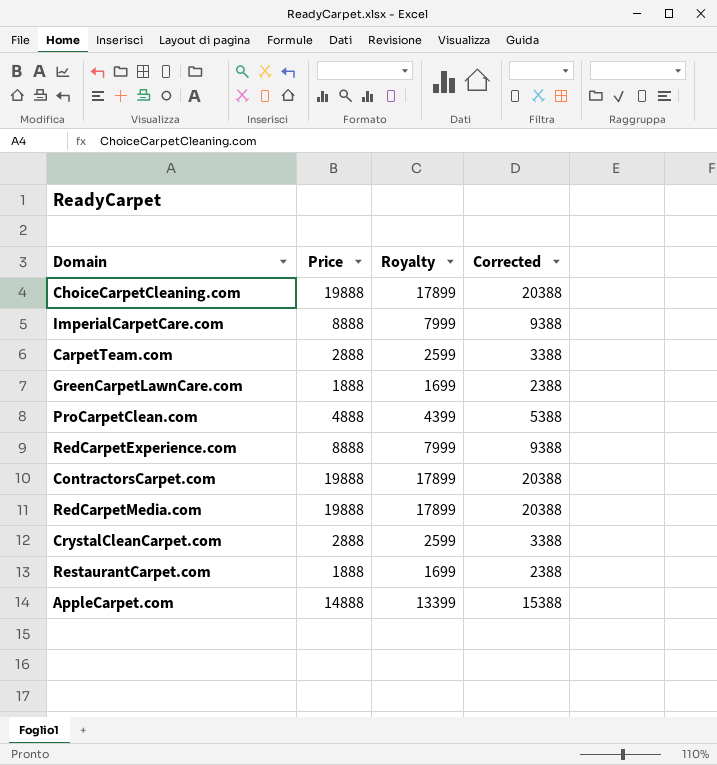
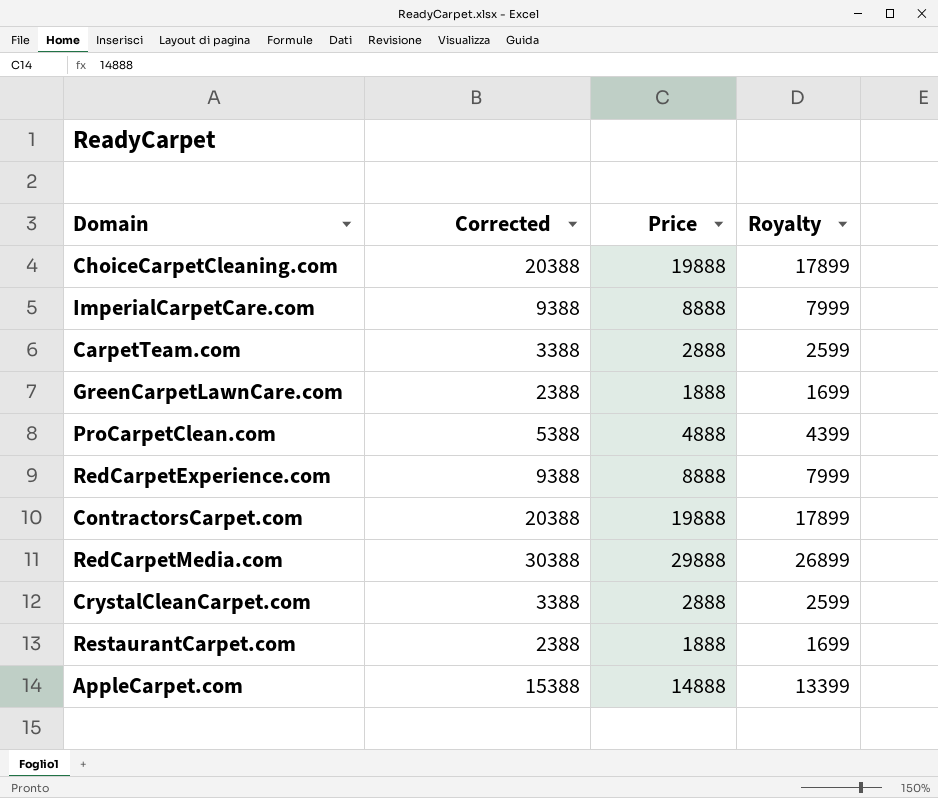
column Corrected | position: 4 -> 2
RedCarpetMedia.com | Corrected: 20388 -> 30388
RedCarpetMedia.com | Price: 19888 -> 29888
RedCarpetMedia.com | Royalty: 17899 -> 26899

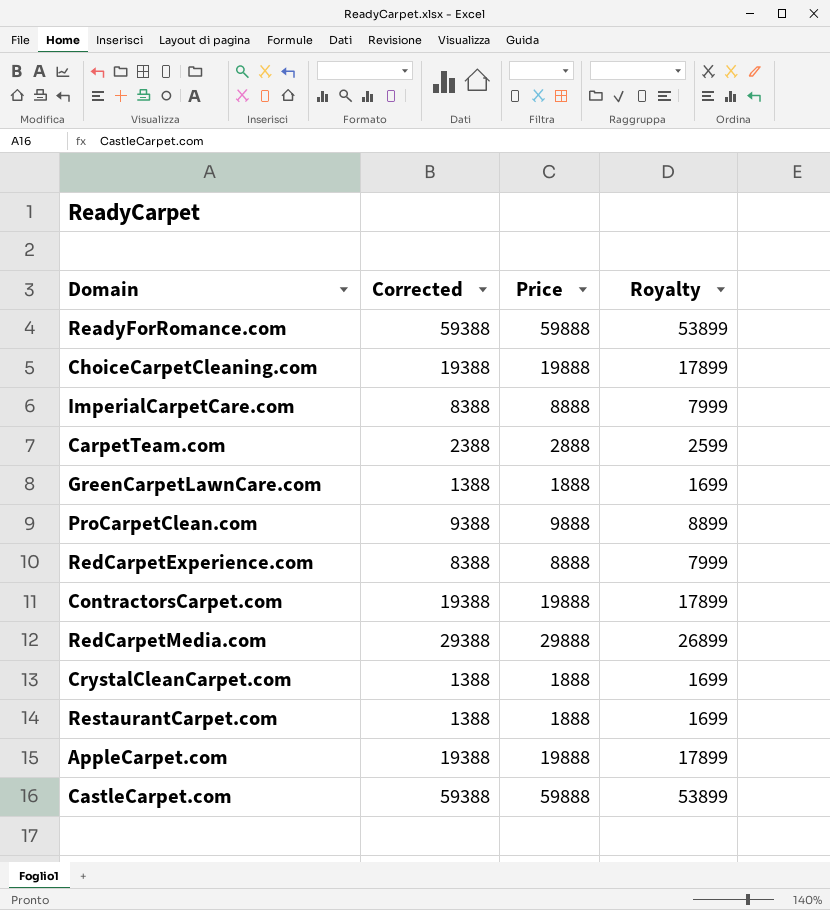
column Corrected | formula: [Price] + 500 -> [Price] - 500
row ReadyForRomance.com: none -> 59388 | 59888 | 53899
ProCarpetClean.com | Price: 4888 -> 9888
ProCarpetClean.com | Royalty: 4399 -> 8899
CrystalCleanCarpet.com | Price: 2888 -> 1888
CrystalCleanCarpet.com | Royalty: 2599 -> 1699
AppleCarpet.com | Price: 14888 -> 19888
AppleCarpet.com | Royalty: 13399 -> 17899
row CastleCarpet.com: none -> 59388 | 59888 | 53899

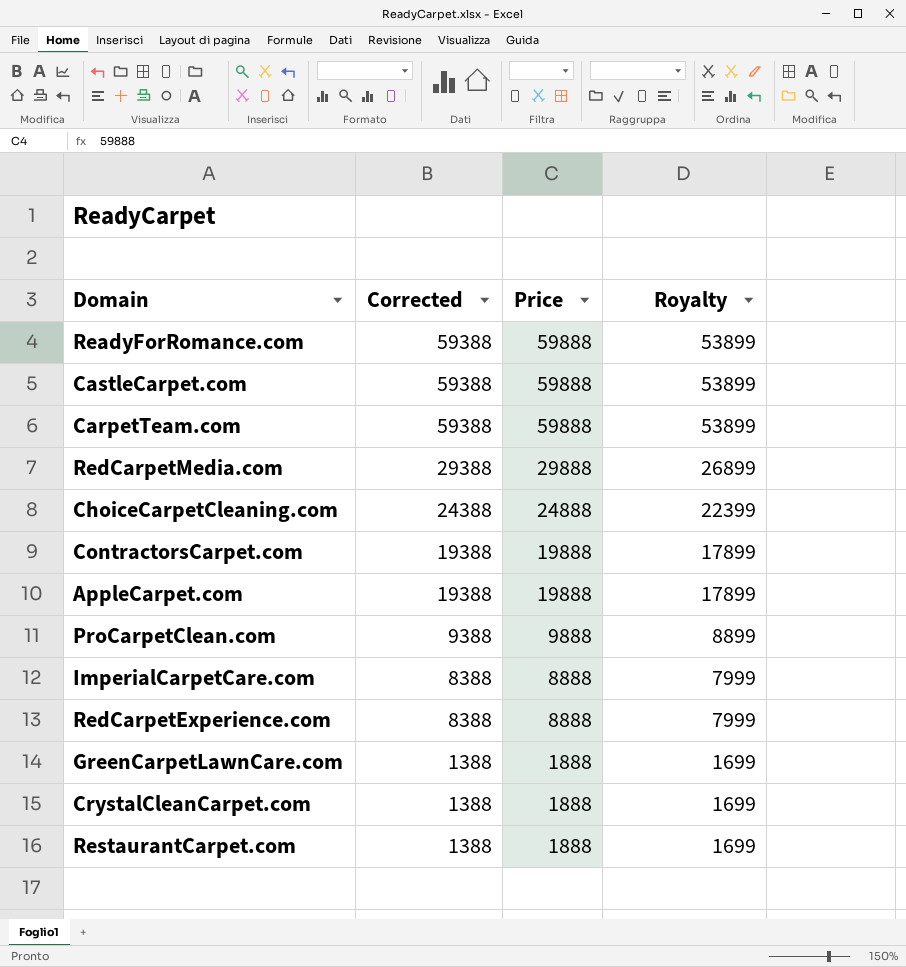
row order: none -> Corrected descending
CarpetTeam.com | Corrected: 2388 -> 59388
CarpetTeam.com | Price: 2888 -> 59888
CarpetTeam.com | Royalty: 2599 -> 53899
ChoiceCarpetCleaning.com | Corrected: 19388 -> 24388
ChoiceCarpetCleaning.com | Price: 19888 -> 24888
ChoiceCarpetCleaning.com | Royalty: 17899 -> 22399

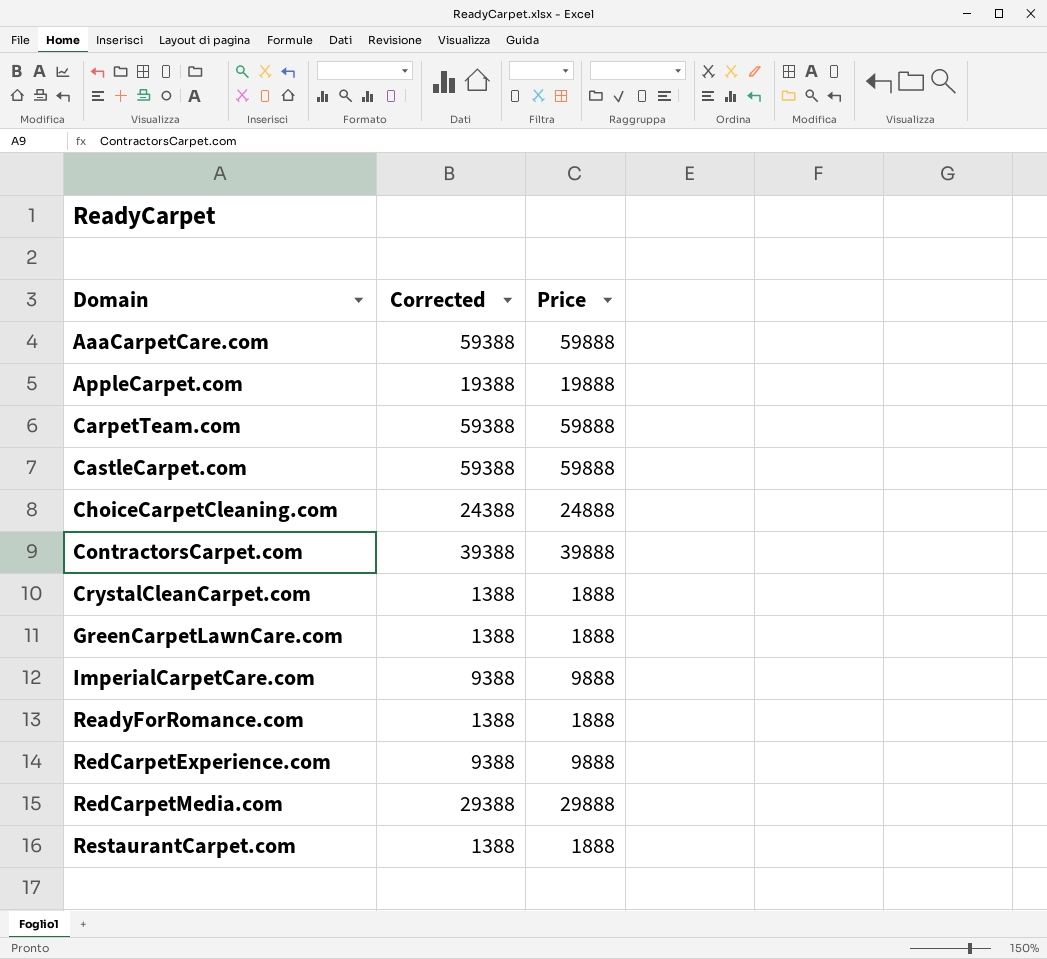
row order: Corrected descending -> Domain ascending
column Royalty | formula: [Price] * 0.9 -> none
row ProCarpetClean.com: 9388 | 9888 | 8899 -> none
row AaaCarpetCare.com: none -> 59388 | 59888
ContractorsCarpet.com | Corrected: 19388 -> 39388
ContractorsCarpet.com | Price: 19888 -> 39888
ImperialCarpetCare.com | Corrected: 8388 -> 9388
ImperialCarpetCare.com | Price: 8888 -> 9888
ReadyForRomance.com | Corrected: 59388 -> 1388
ReadyForRomance.com | Price: 59888 -> 1888
RedCarpetExperience.com | Corrected: 8388 -> 9388
RedCarpetExperience.com | Price: 8888 -> 9888

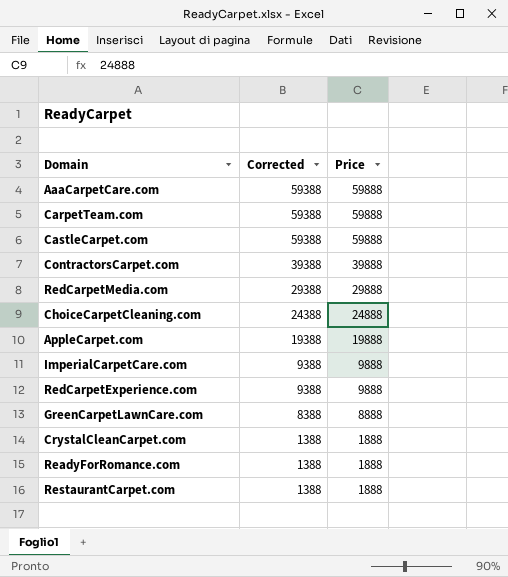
row order: Domain ascending -> Corrected descending
GreenCarpetLawnCare.com | Corrected: 1388 -> 8388
GreenCarpetLawnCare.com | Price: 1888 -> 8888

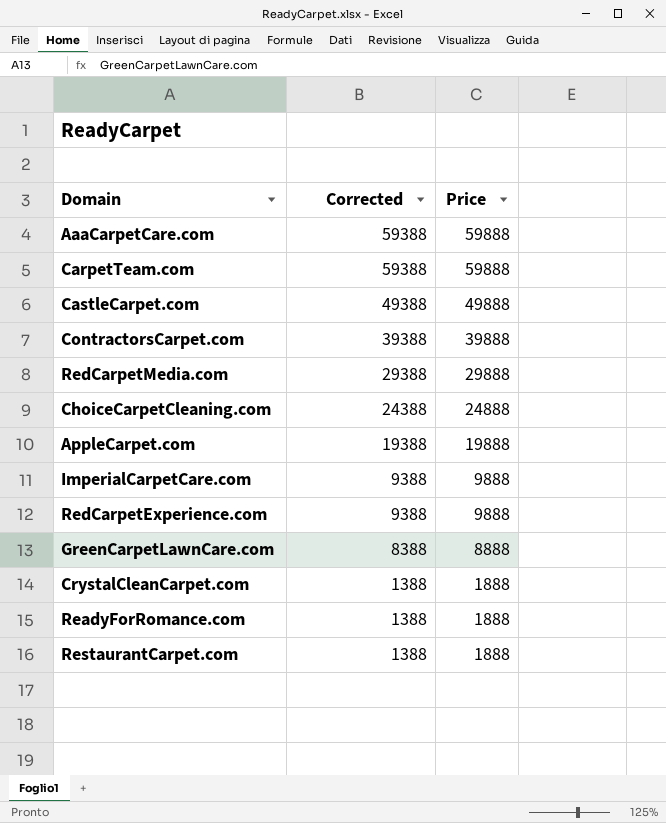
CastleCarpet.com | Corrected: 59388 -> 49388
CastleCarpet.com | Price: 59888 -> 49888

